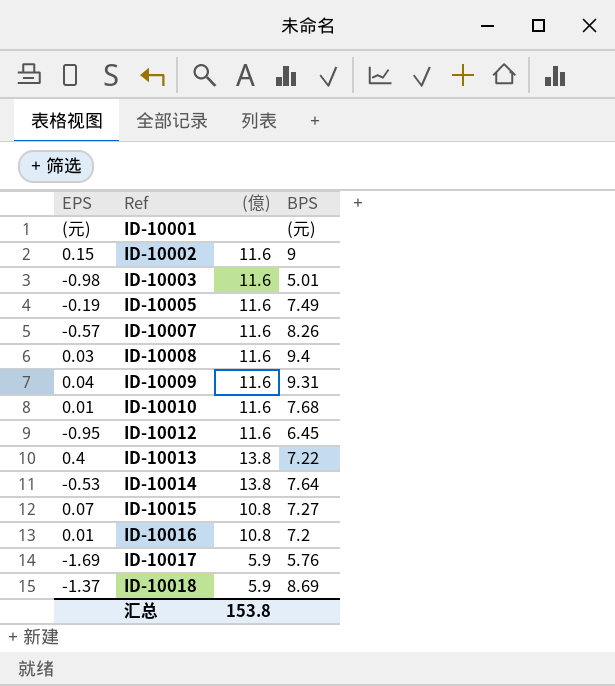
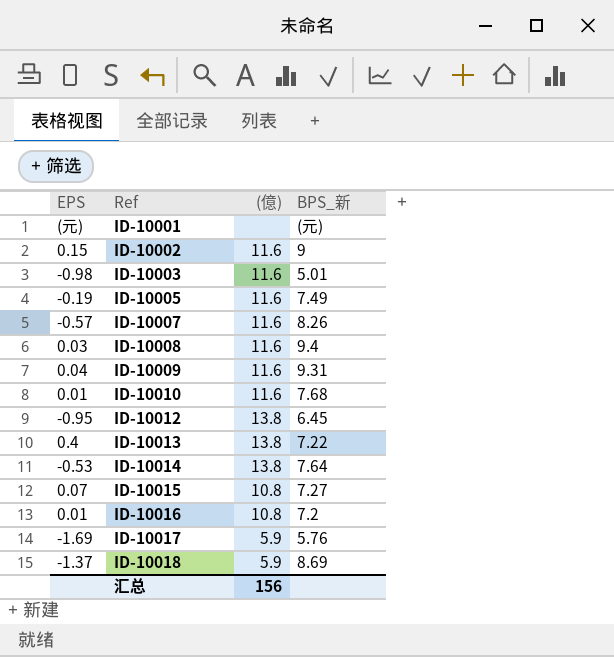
column name: BPS -> BPS_新
ID-10012 | (億): 11.6 -> 13.8
汇总 | (億): 153.8 -> 156

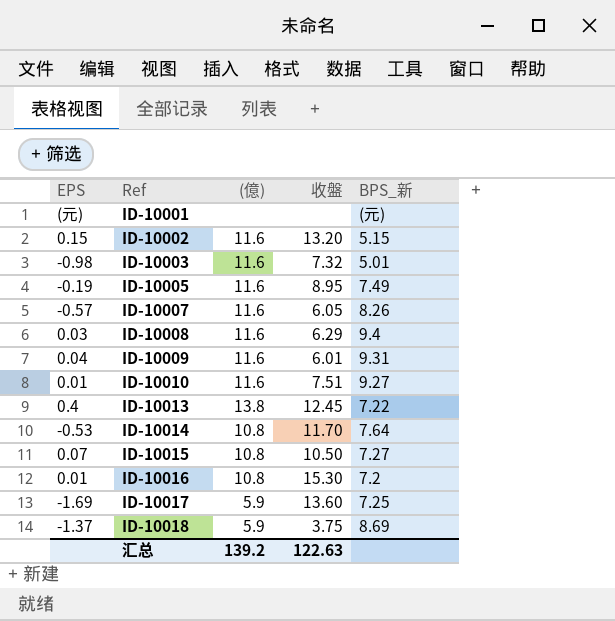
column 收盤 | position: none -> 4
row ID-10012: -0.95 | 13.8 | 6.45 -> none
ID-10002 | BPS_新: 9 -> 5.15
ID-10010 | BPS_新: 7.68 -> 9.27
ID-10014 | (億): 13.8 -> 10.8
ID-10017 | BPS_新: 5.76 -> 7.25
汇总 | (億): 156 -> 139.2

